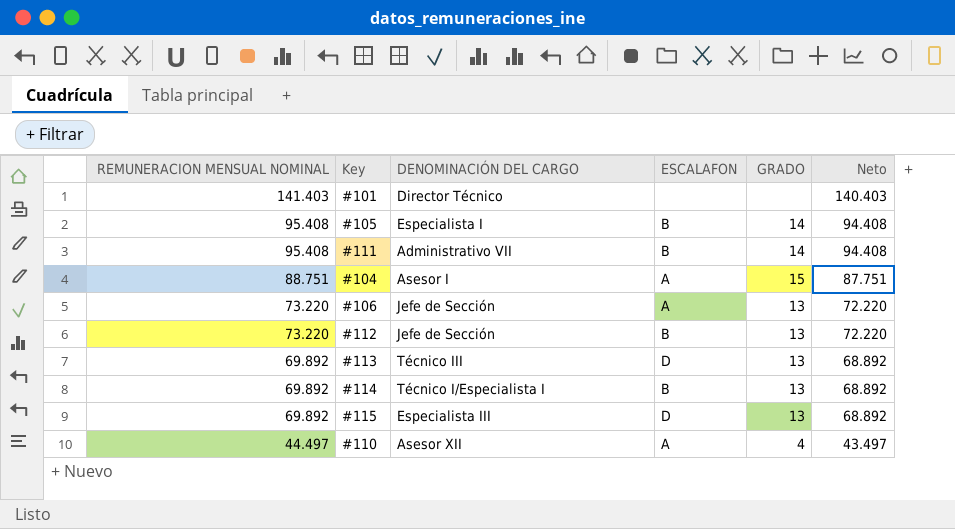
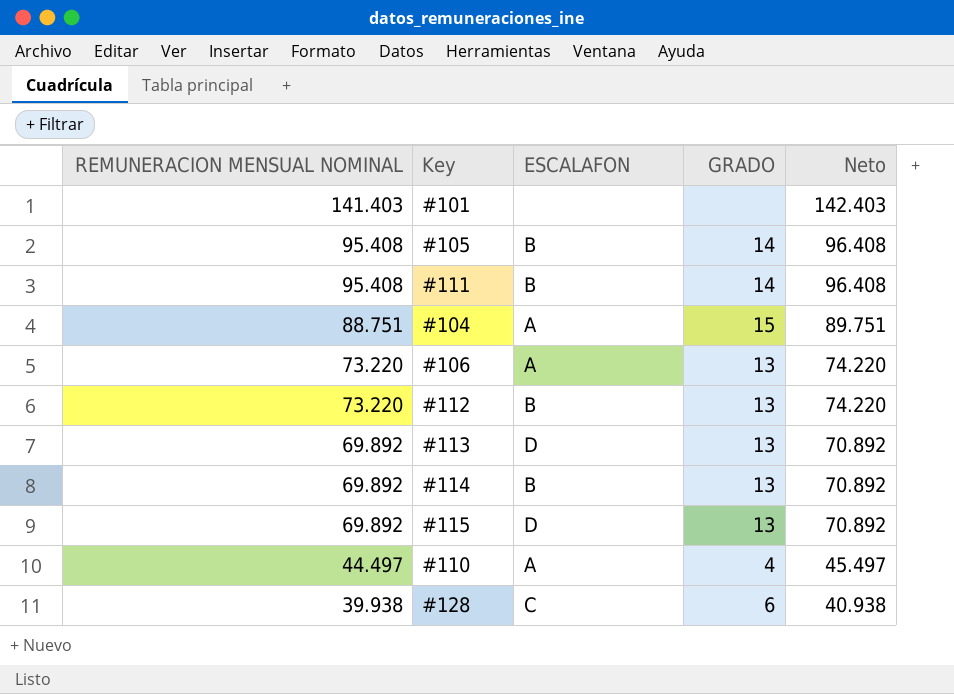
column DENOMINACIÓN DEL CARGO | position: 3 -> none
column Neto | formula: [REMUNERACION MENSUAL NOMINAL] - 1000 -> [REMUNERACION MENSUAL NOMINAL] + 1000
row #128: none -> 39.938 | C | 6 | 40.938

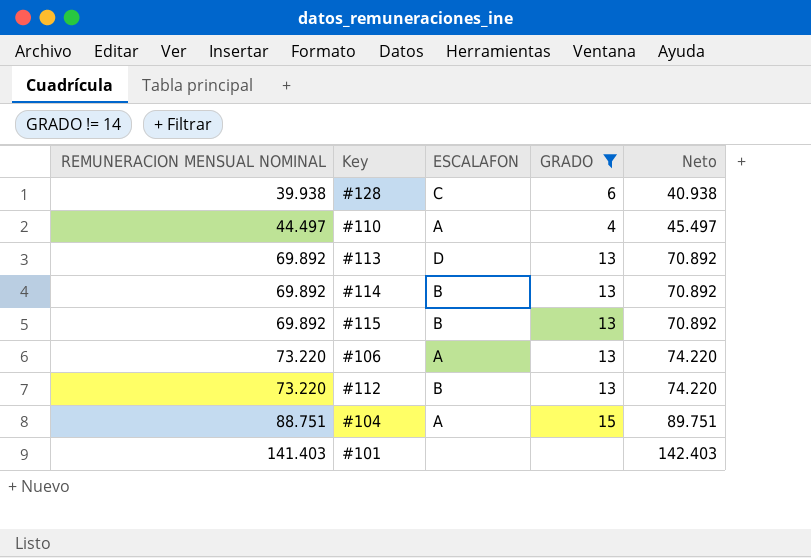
filter: none -> GRADO != 14
row order: REMUNERACION MENSUAL NOMINAL descending -> REMUNERACION MENSUAL NOMINAL ascending
#115 | ESCALAFON: D -> B

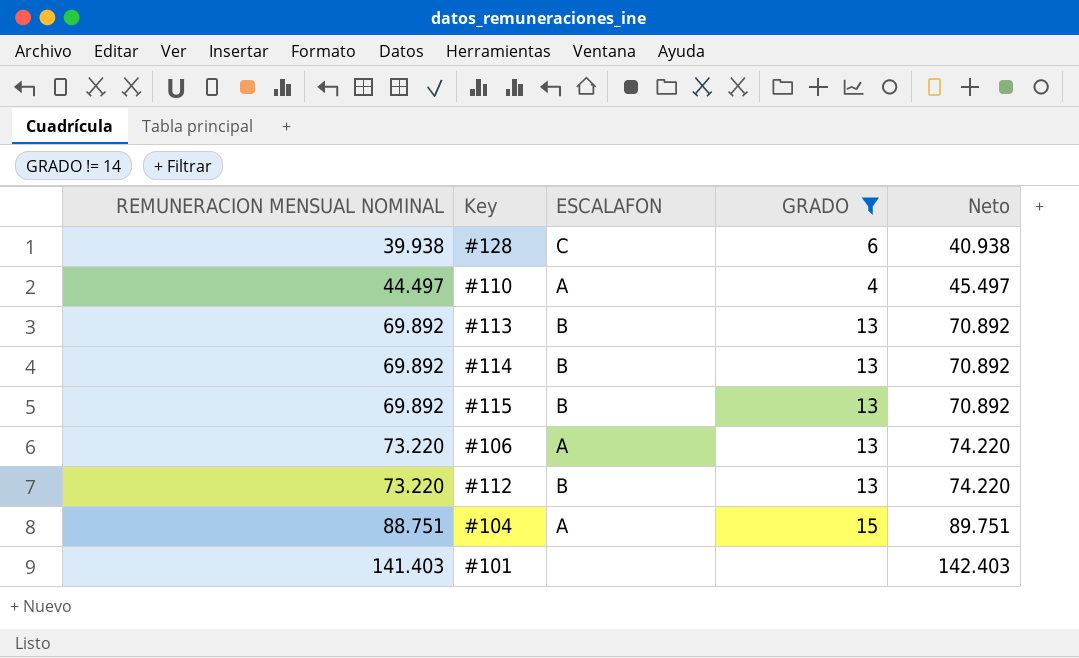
#113 | ESCALAFON: D -> B

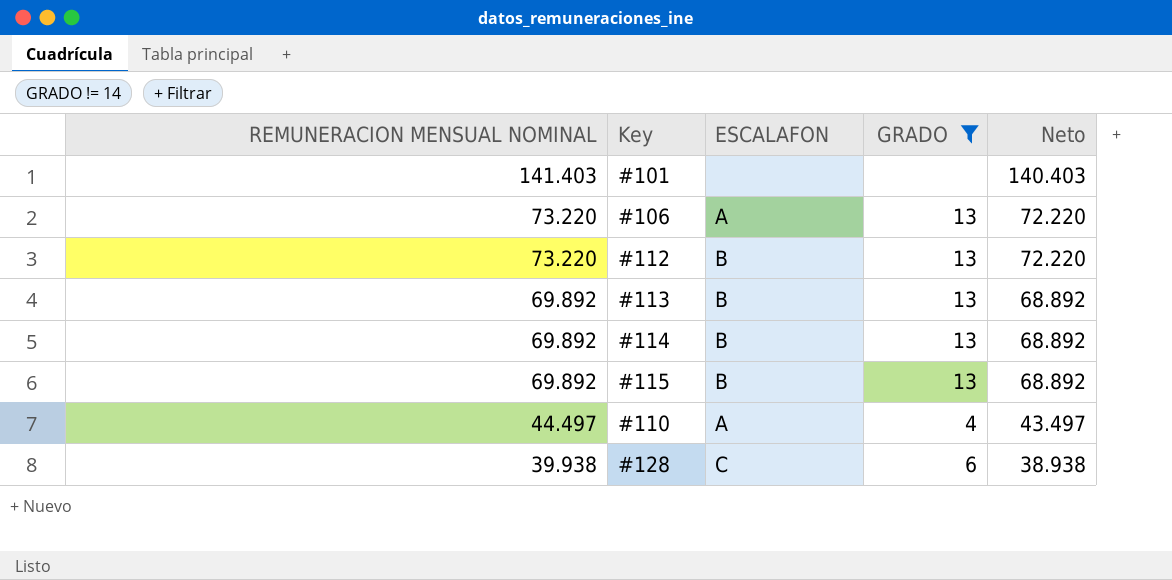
row order: REMUNERACION MENSUAL NOMINAL ascending -> REMUNERACION MENSUAL NOMINAL descending
column Neto | formula: [REMUNERACION MENSUAL NOMINAL] + 1000 -> [REMUNERACION MENSUAL NOMINAL] - 1000
row #104: 88.751 | A | 15 | 89.751 -> none

